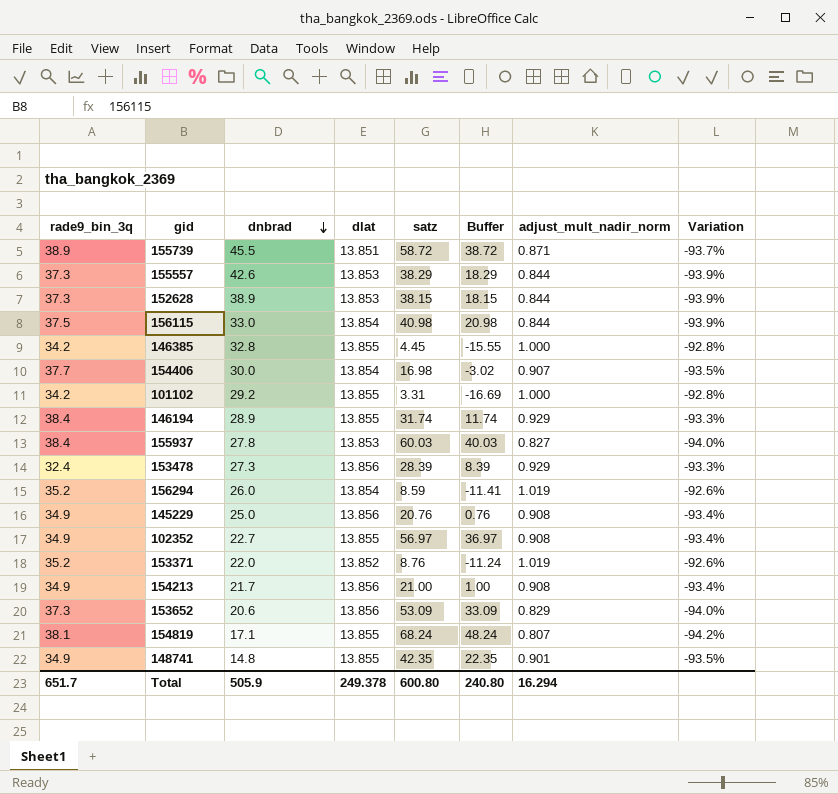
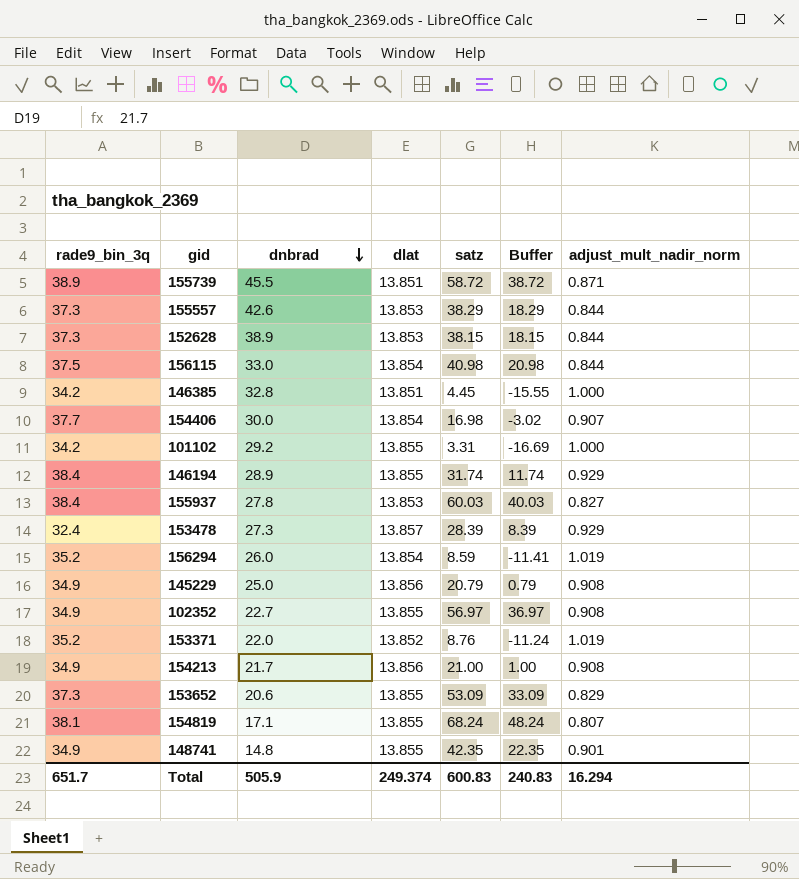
column Variation | formula: ([adjust_mult_nadir_norm] - [dlat]) / [dlat] -> none
146385 | dlat: 13.855 -> 13.851
153478 | dlat: 13.856 -> 13.857
145229 | satz: 20.76 -> 20.79
145229 | Buffer: 0.76 -> 0.79
153652 | dlat: 13.856 -> 13.855
Total | dlat: 249.378 -> 249.374
Total | satz: 600.80 -> 600.83
Total | Buffer: 240.80 -> 240.83

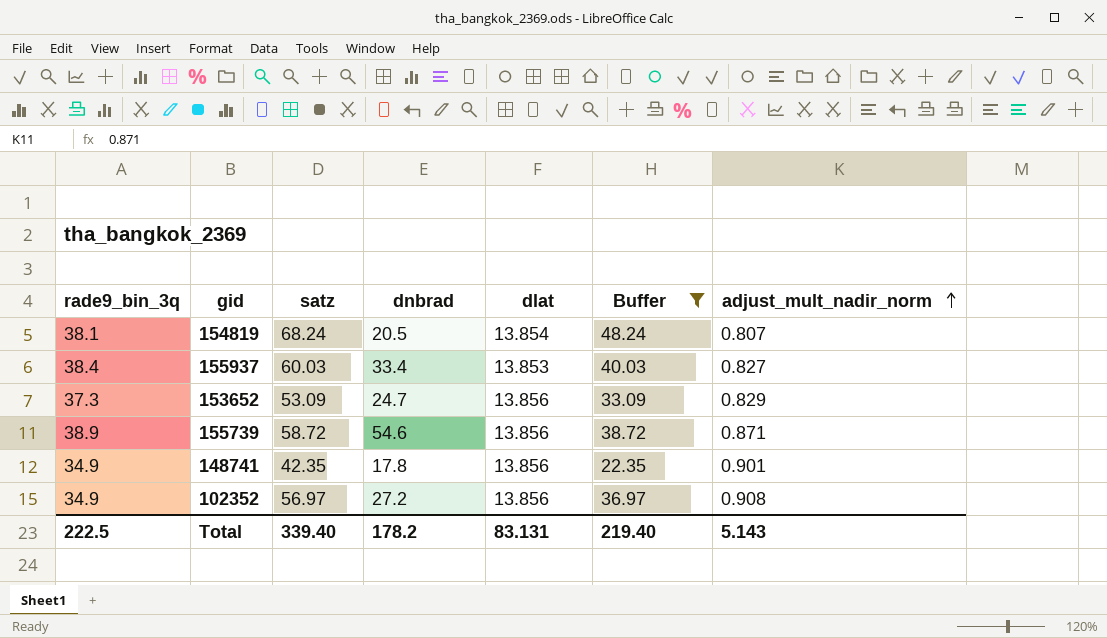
filter: none -> Buffer >= 22.35
row order: dnbrad descending -> adjust_mult_nadir_norm ascending
column satz | position: 5 -> 3
154819 | dnbrad: 17.1 -> 20.5
154819 | dlat: 13.855 -> 13.854
155937 | dnbrad: 27.8 -> 33.4
153652 | dnbrad: 20.6 -> 24.7
153652 | dlat: 13.855 -> 13.856
155739 | dnbrad: 45.5 -> 54.6
155739 | dlat: 13.851 -> 13.856
148741 | dnbrad: 14.8 -> 17.8
148741 | dlat: 13.855 -> 13.856
102352 | dnbrad: 22.7 -> 27.2
102352 | dlat: 13.855 -> 13.856
Total | rade9_bin_3q: 651.7 -> 222.5
Total | satz: 600.83 -> 339.40
Total | dnbrad: 505.9 -> 178.2
Total | dlat: 249.374 -> 83.131
Total | Buffer: 240.83 -> 219.40
Total | adjust_mult_nadir_norm: 16.294 -> 5.143

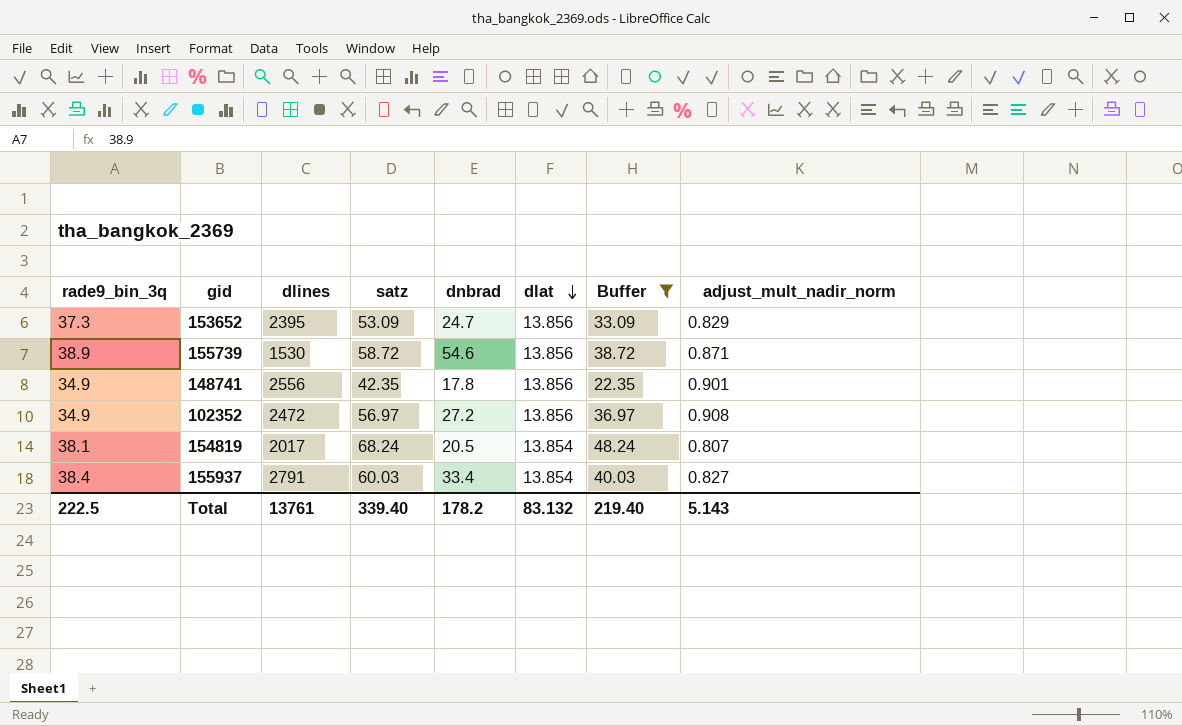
row order: adjust_mult_nadir_norm ascending -> dlat descending
column dlines | position: none -> 3
155937 | dlat: 13.853 -> 13.854
Total | dlat: 83.131 -> 83.132

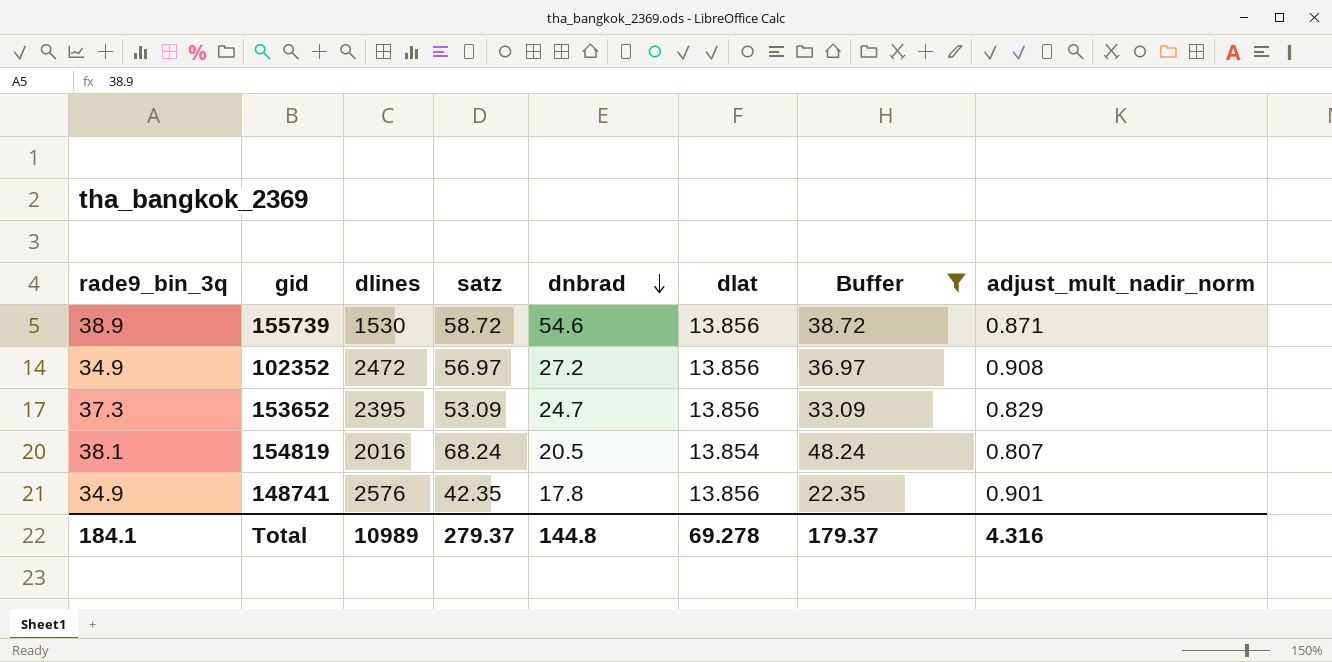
row order: dlat descending -> dnbrad descending
row 155937: 38.4 | 2791 | 60.03 | 33.4 | 13.854 | 40.03 | 0.827 -> none
154819 | dlines: 2017 -> 2016
148741 | dlines: 2556 -> 2576
Total | rade9_bin_3q: 222.5 -> 184.1
Total | dlines: 13761 -> 10989
Total | satz: 339.40 -> 279.37
Total | dnbrad: 178.2 -> 144.8
Total | dlat: 83.132 -> 69.278
Total | Buffer: 219.40 -> 179.37
Total | adjust_mult_nadir_norm: 5.143 -> 4.316

